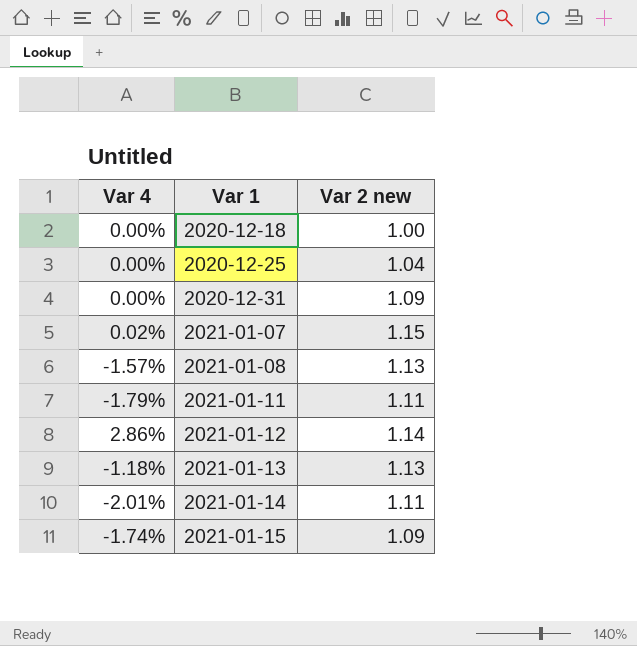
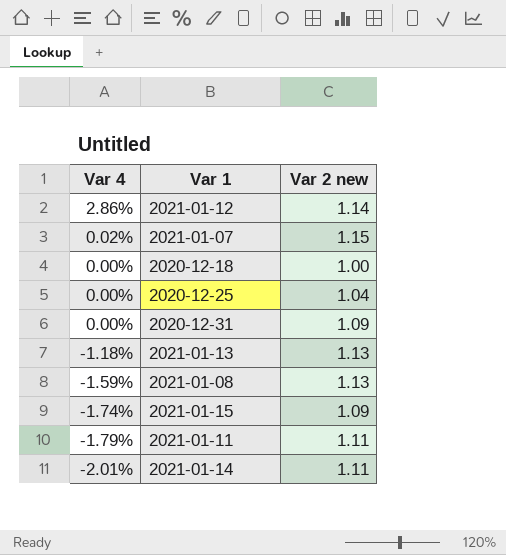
row order: Var 1 ascending -> Var 4 descending
2021-01-08 | Var 4: -1.57% -> -1.59%

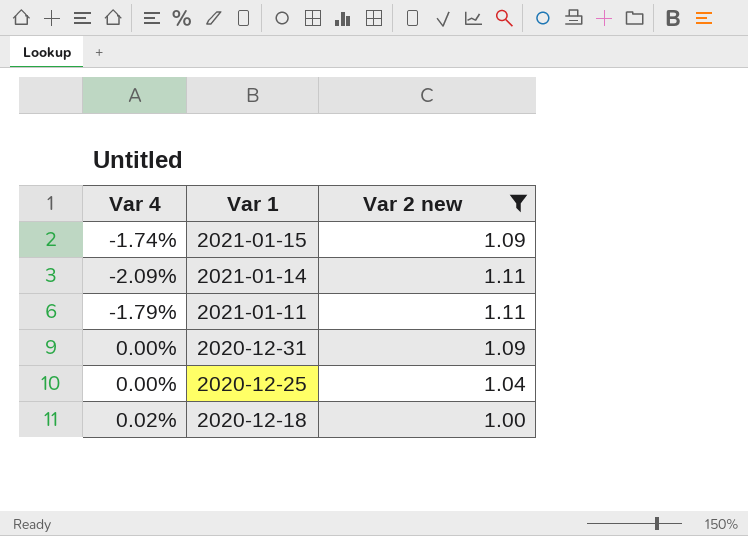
filter: none -> Var 2 new <= 1.11
row order: Var 4 descending -> Var 1 descending
2021-01-14 | Var 4: -2.01% -> -2.09%
2020-12-18 | Var 4: 0.00% -> 0.02%

